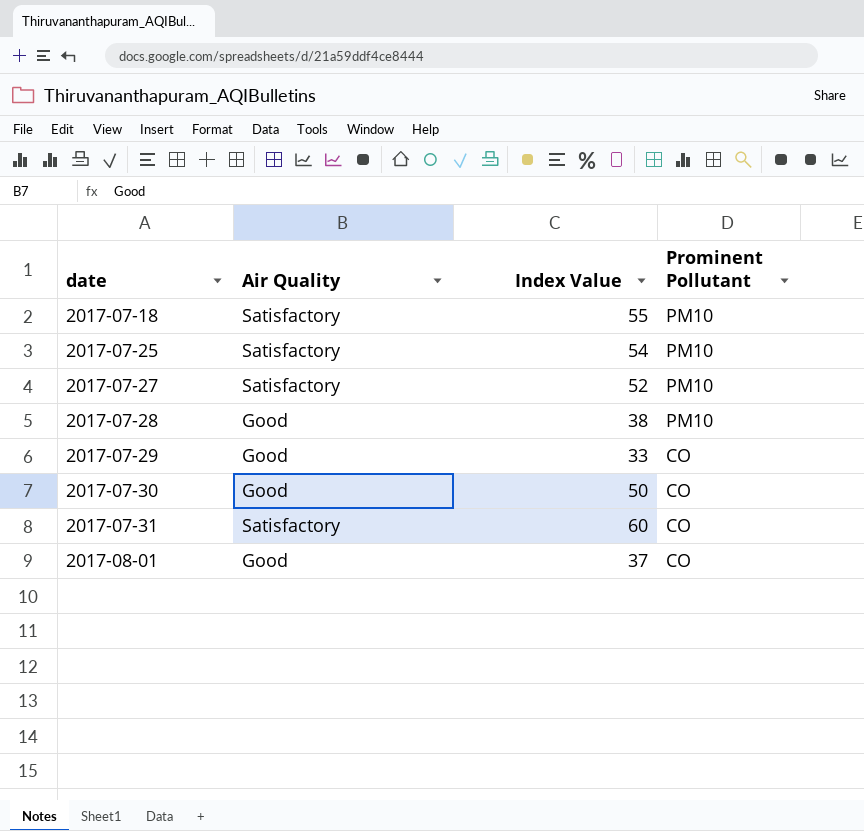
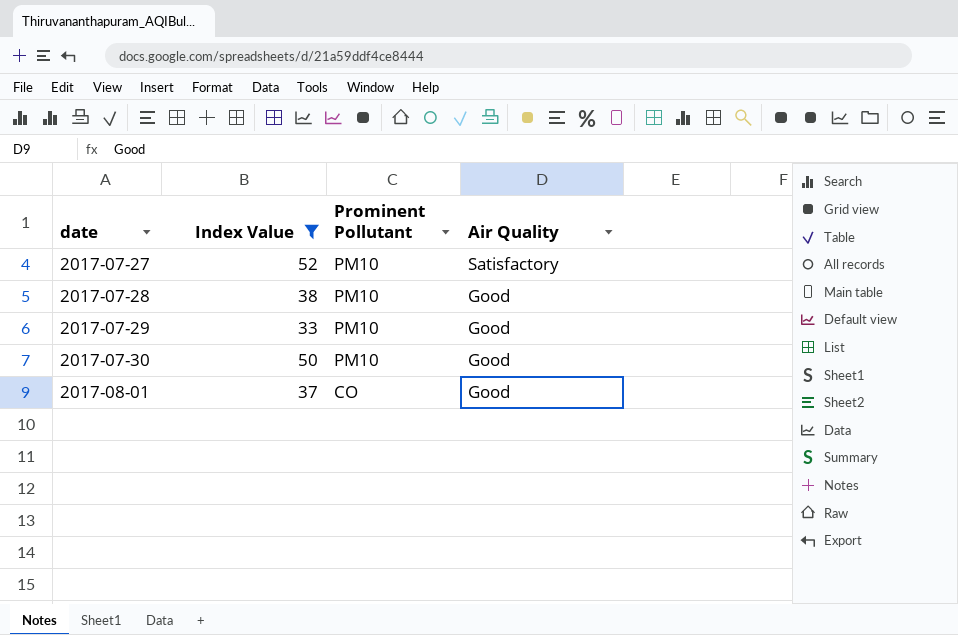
filter: none -> Index Value <= 52
column Air Quality | position: 2 -> 4
2017-07-29 | Prominent Pollutant: CO -> PM10
2017-07-30 | Prominent Pollutant: CO -> PM10

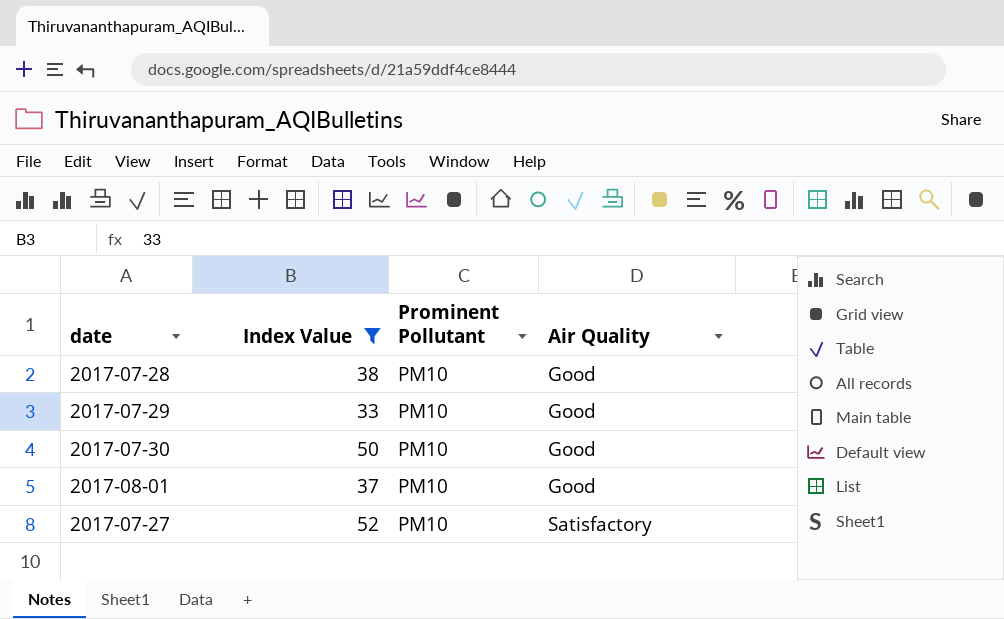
row order: date ascending -> Air Quality ascending
2017-08-01 | Prominent Pollutant: CO -> PM10

